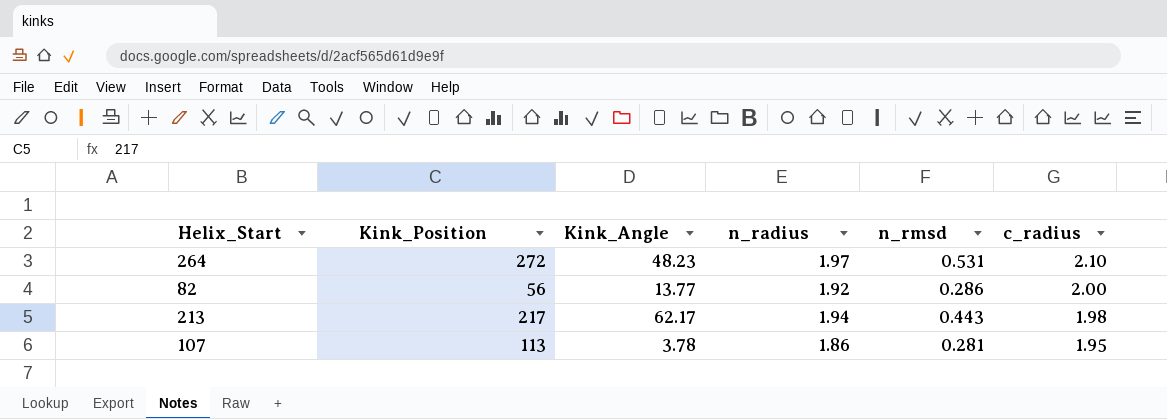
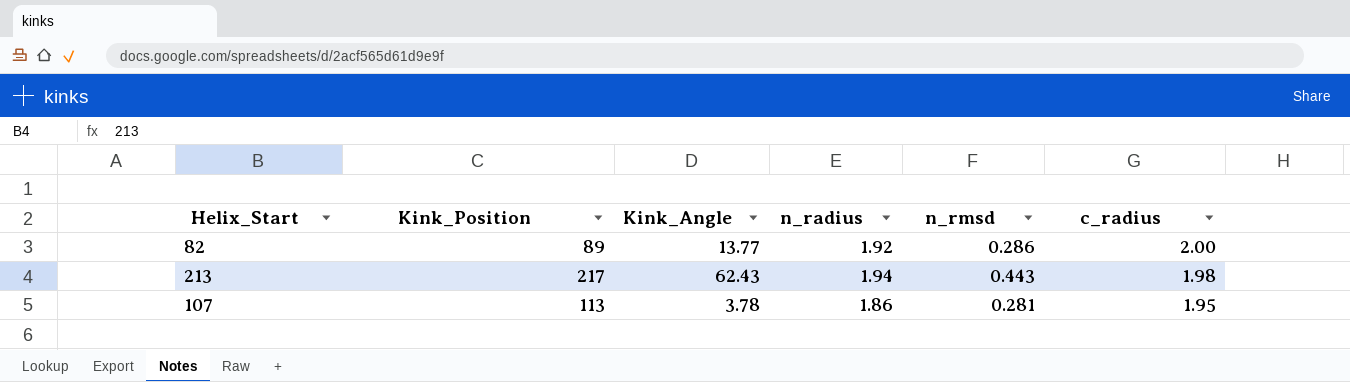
row 264: 272 | 48.23 | 1.97 | 0.531 | 2.10 -> none
82 | Kink_Position: 56 -> 89
213 | Kink_Angle: 62.17 -> 62.43

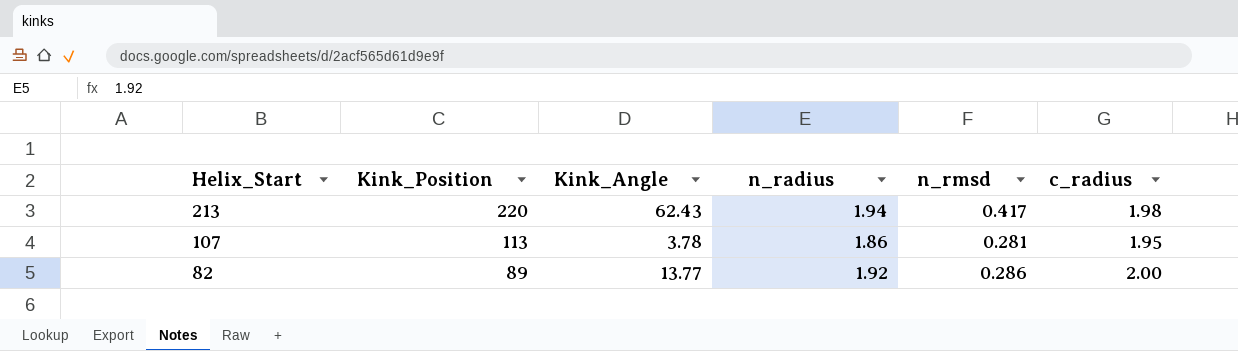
row order: c_radius descending -> Helix_Start descending
213 | Kink_Position: 217 -> 220
213 | n_rmsd: 0.443 -> 0.417

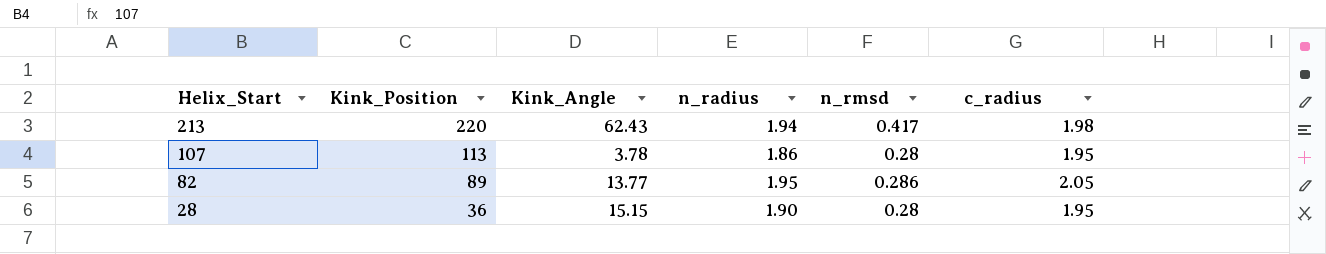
107 | n_rmsd: 0.281 -> 0.28
82 | n_radius: 1.92 -> 1.95
82 | c_radius: 2.00 -> 2.05
row 28: none -> 36 | 15.15 | 1.90 | 0.28 | 1.95

